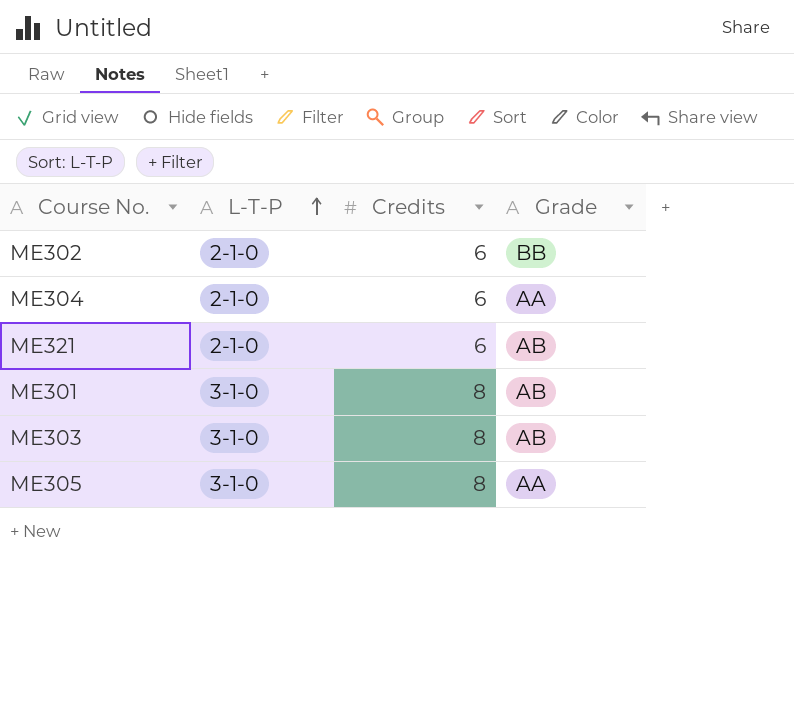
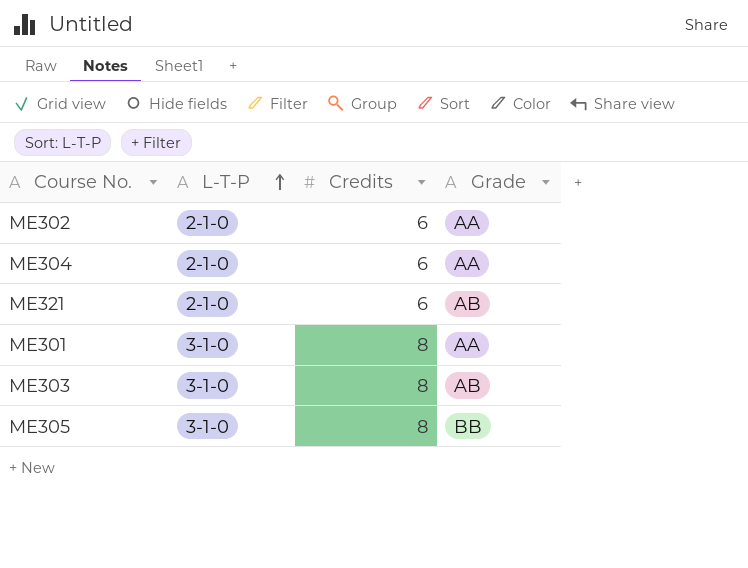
ME302 | Grade: BB -> AA
ME301 | Grade: AB -> AA
ME305 | Grade: AA -> BB

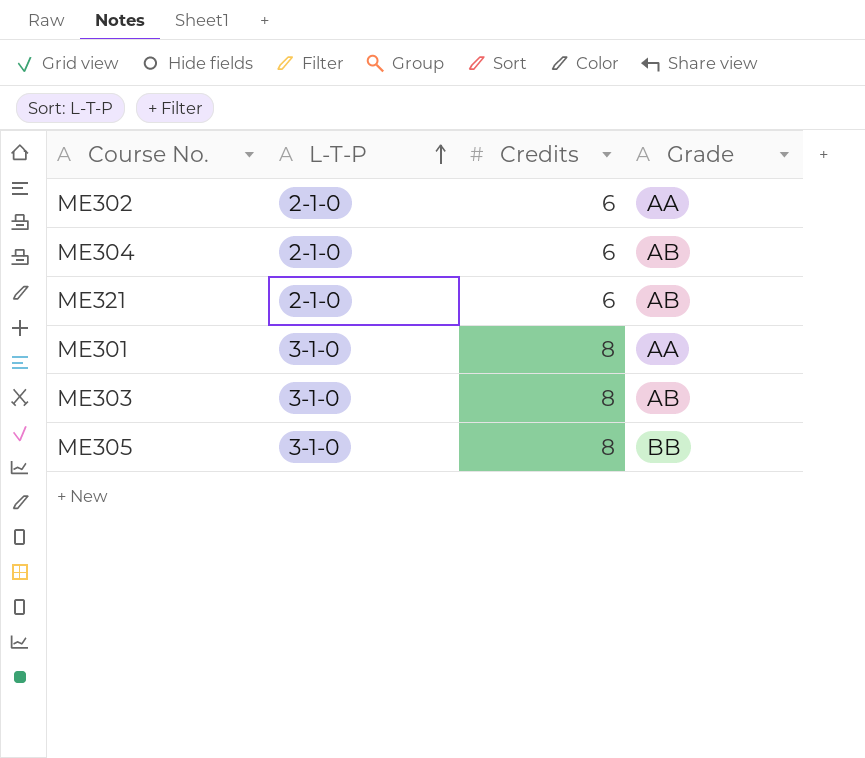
ME304 | Grade: AA -> AB

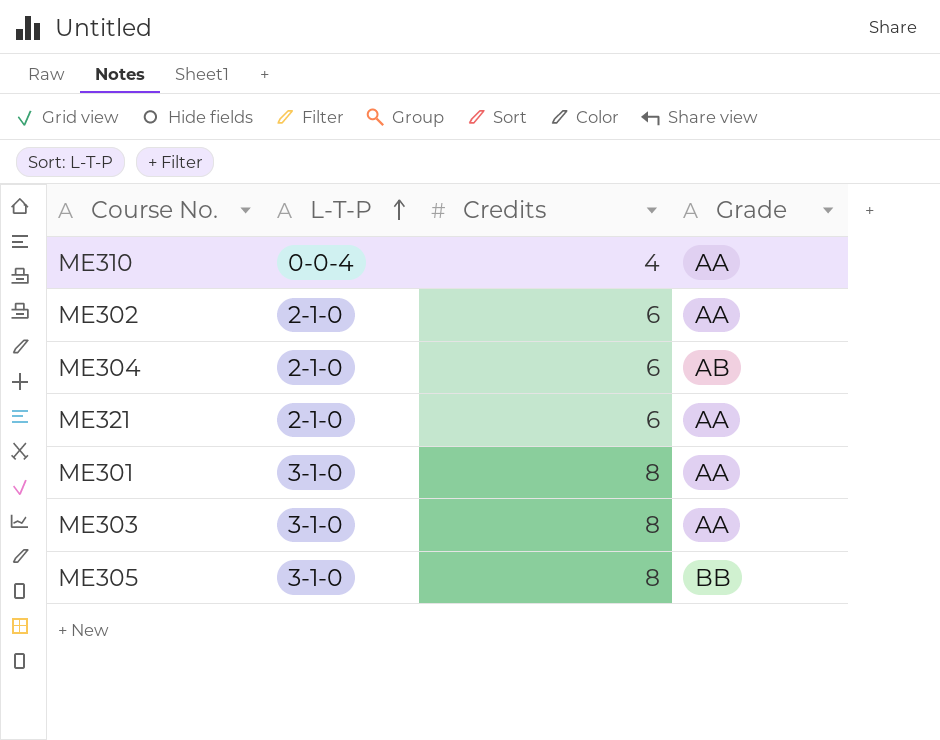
row ME310: none -> 0-0-4 | 4 | AA
ME321 | Grade: AB -> AA
ME303 | Grade: AB -> AA

